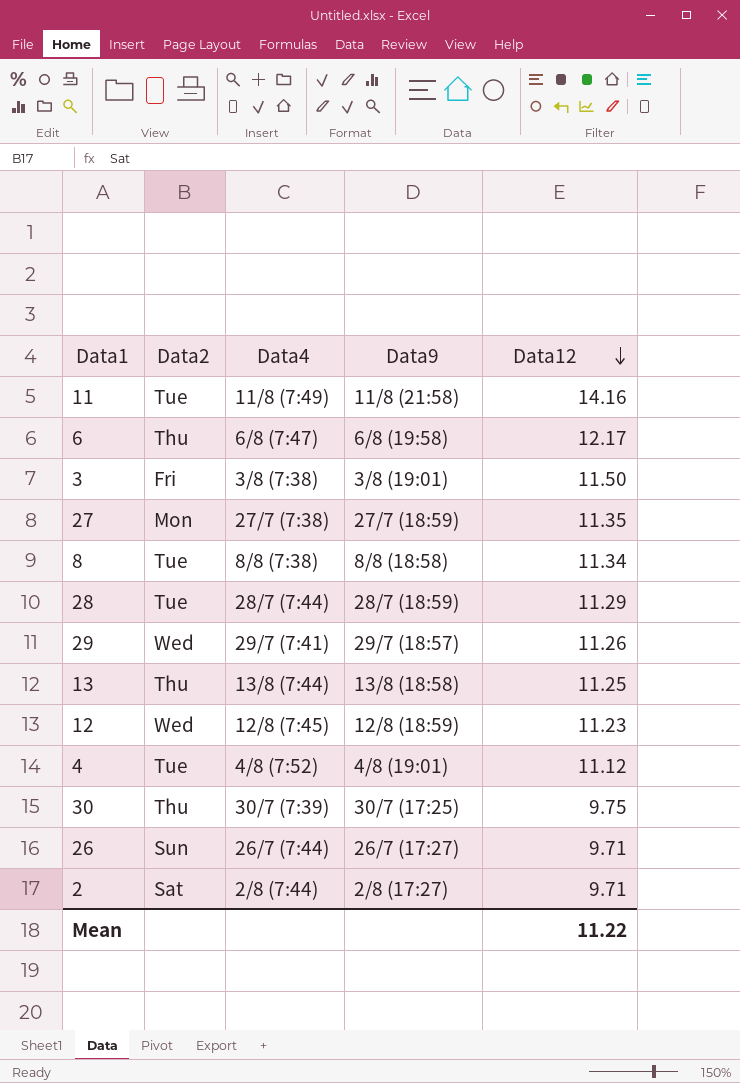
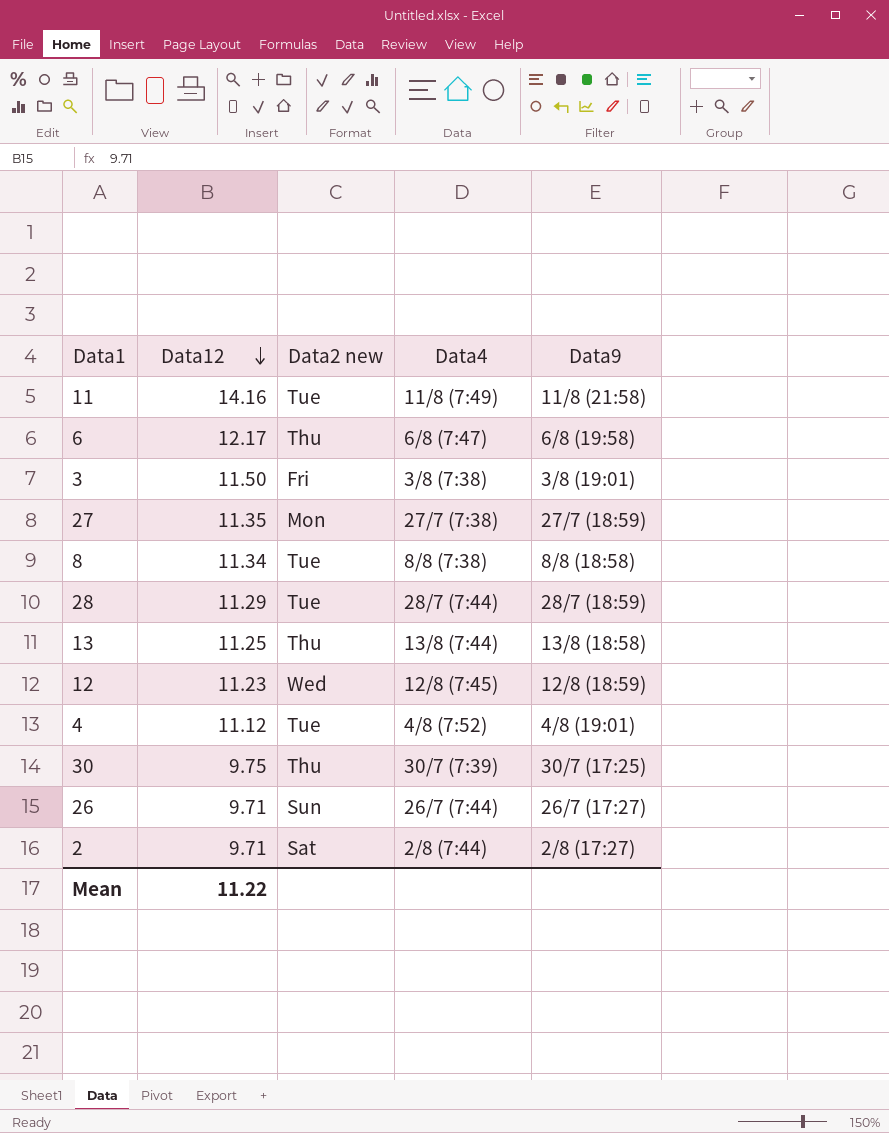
column Data12 | position: 5 -> 2
column name: Data2 -> Data2 new
row 29: Wed | 29/7 (7:41) | 29/7 (18:57) | 11.26 -> none

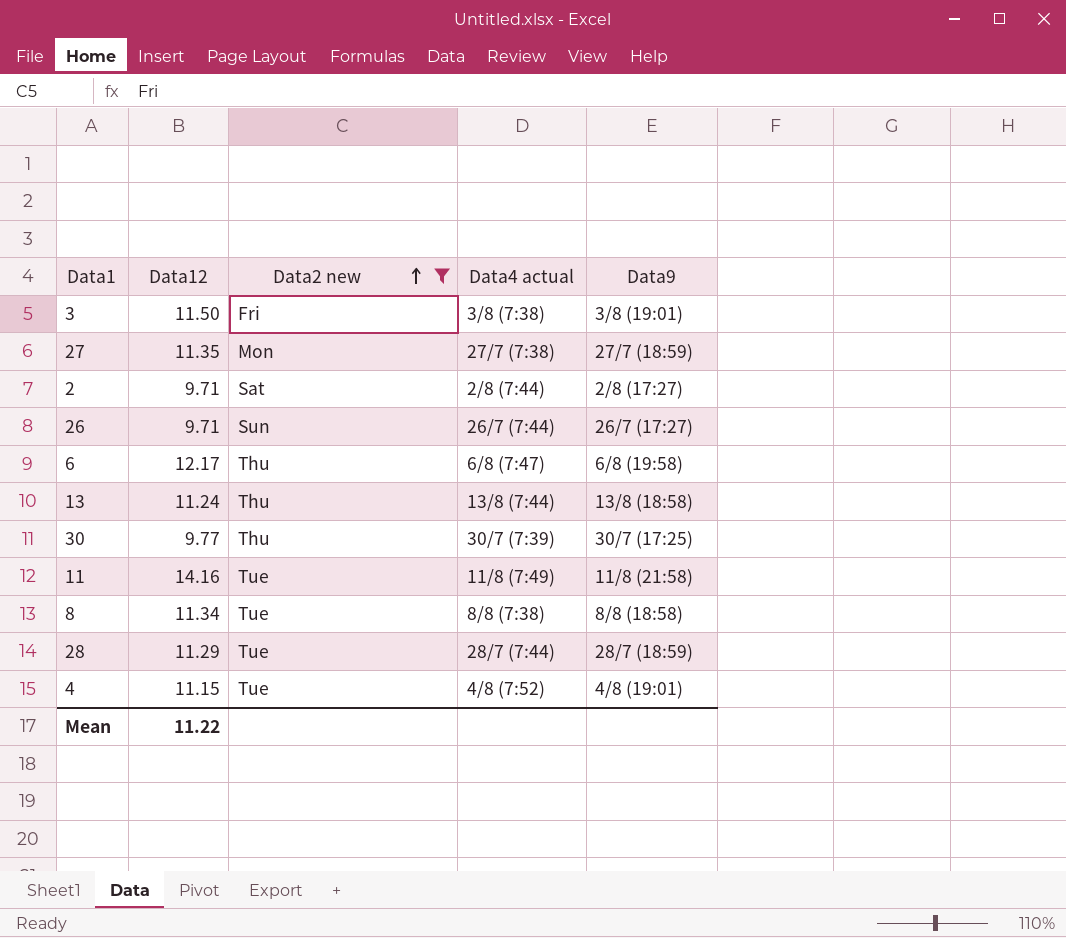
filter: none -> Data2 new != Wed
row order: Data12 descending -> Data2 new ascending
column name: Data4 -> Data4 actual
13 | Data12: 11.25 -> 11.24
30 | Data12: 9.75 -> 9.77
4 | Data12: 11.12 -> 11.15

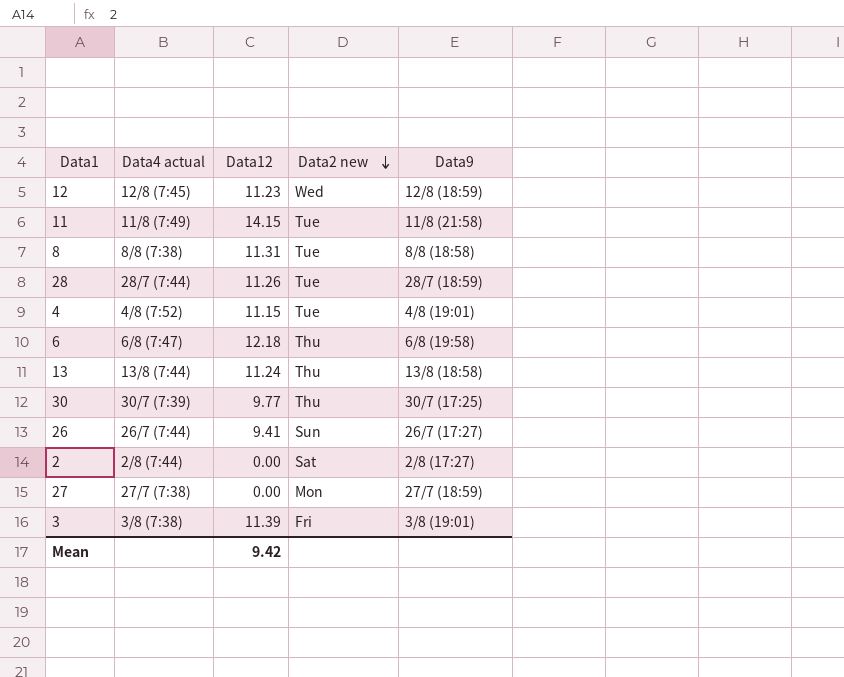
filter: Data2 new != Wed -> none
row order: Data2 new ascending -> Data2 new descending
column Data4 actual | position: 4 -> 2
11 | Data12: 14.16 -> 14.15
8 | Data12: 11.34 -> 11.31
28 | Data12: 11.29 -> 11.26
6 | Data12: 12.17 -> 12.18
26 | Data12: 9.71 -> 9.41
2 | Data12: 9.71 -> 0.00
27 | Data12: 11.35 -> 0.00
3 | Data12: 11.50 -> 11.39
Mean | Data12: 11.22 -> 9.42

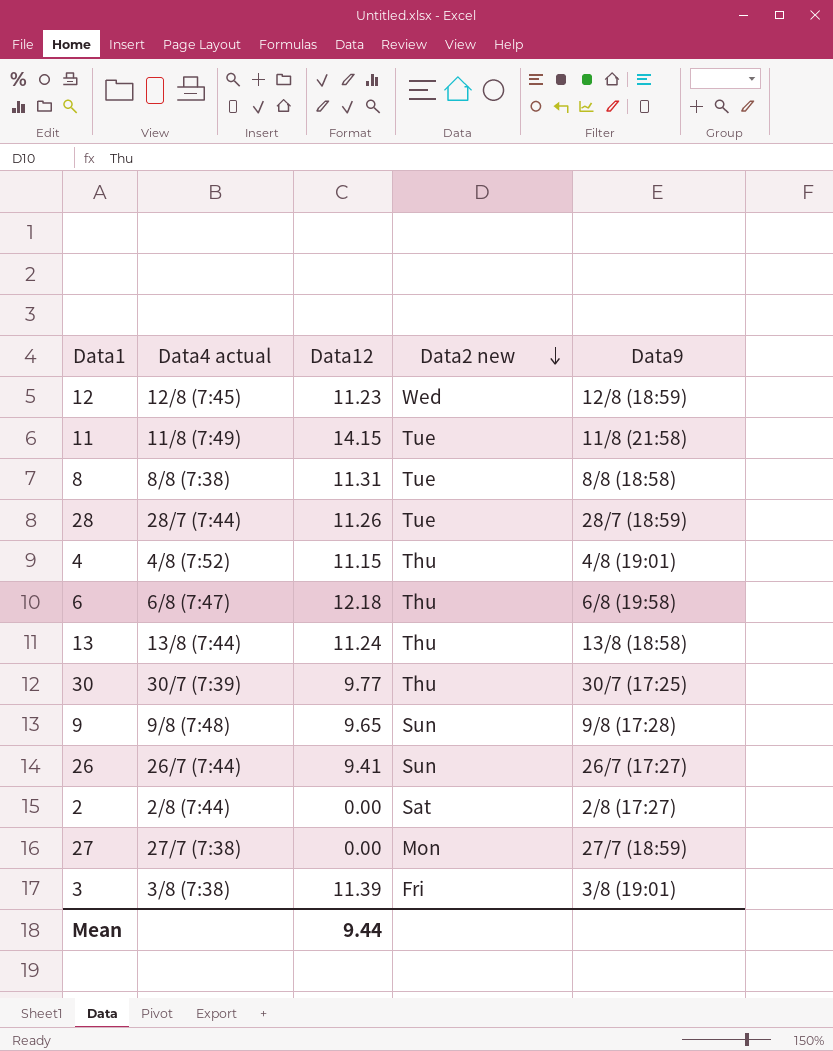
4 | Data2 new: Tue -> Thu
row 9: none -> 9/8 (7:48) | 9.65 | Sun | 9/8 (17:28)
Mean | Data12: 9.42 -> 9.44

